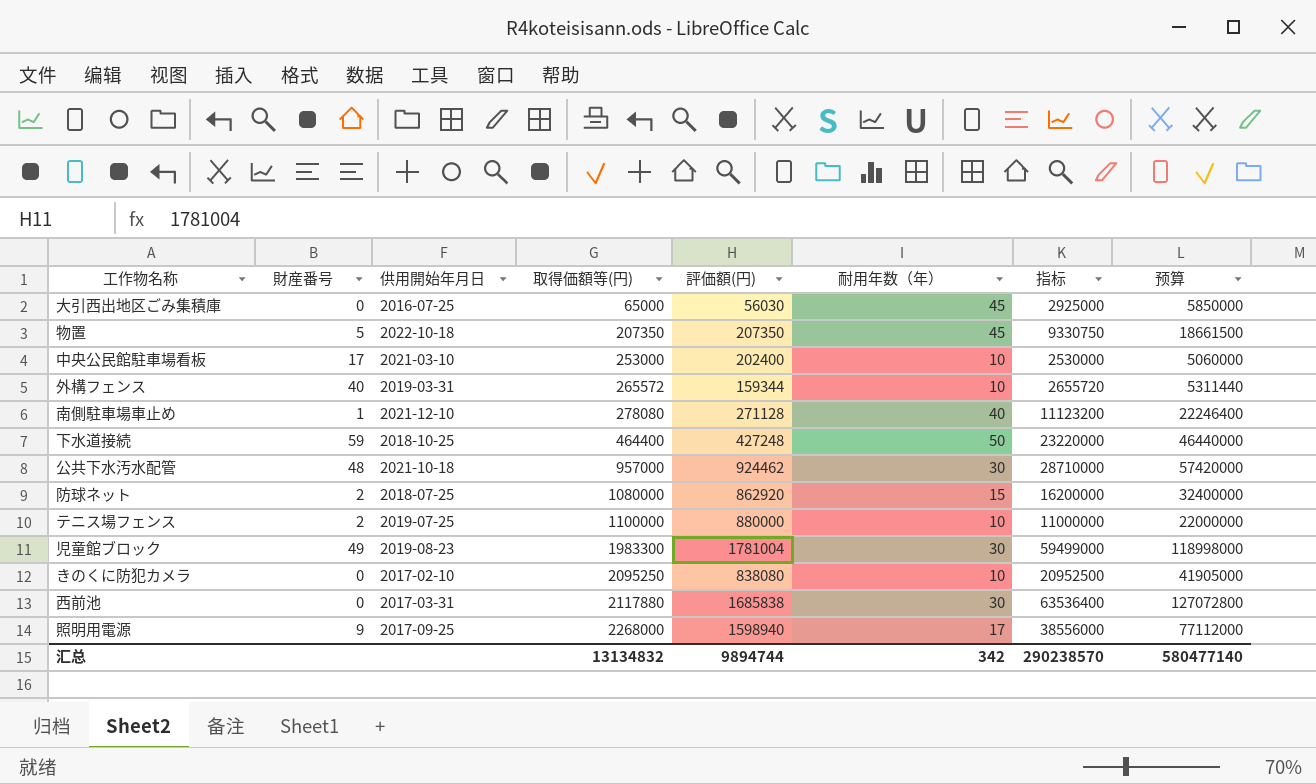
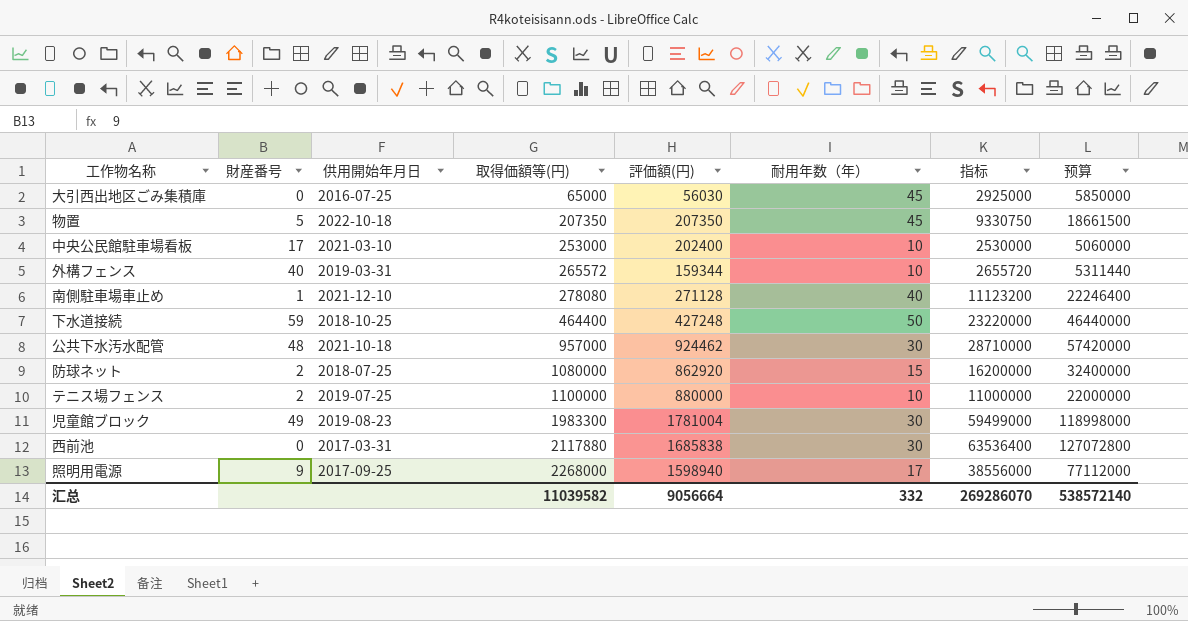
row きのくに防犯カメラ: 0 | 2017-02-10 | 2095250 | 838080 | 10 | 20952500 | 41905000 -> none
汇总 | 取得価額等(円): 13134832 -> 11039582
汇总 | 評価額(円): 9894744 -> 9056664
汇总 | 耐用年数（年）: 342 -> 332
汇总 | 指标: 290238570 -> 269286070
汇总 | 预算: 580477140 -> 538572140

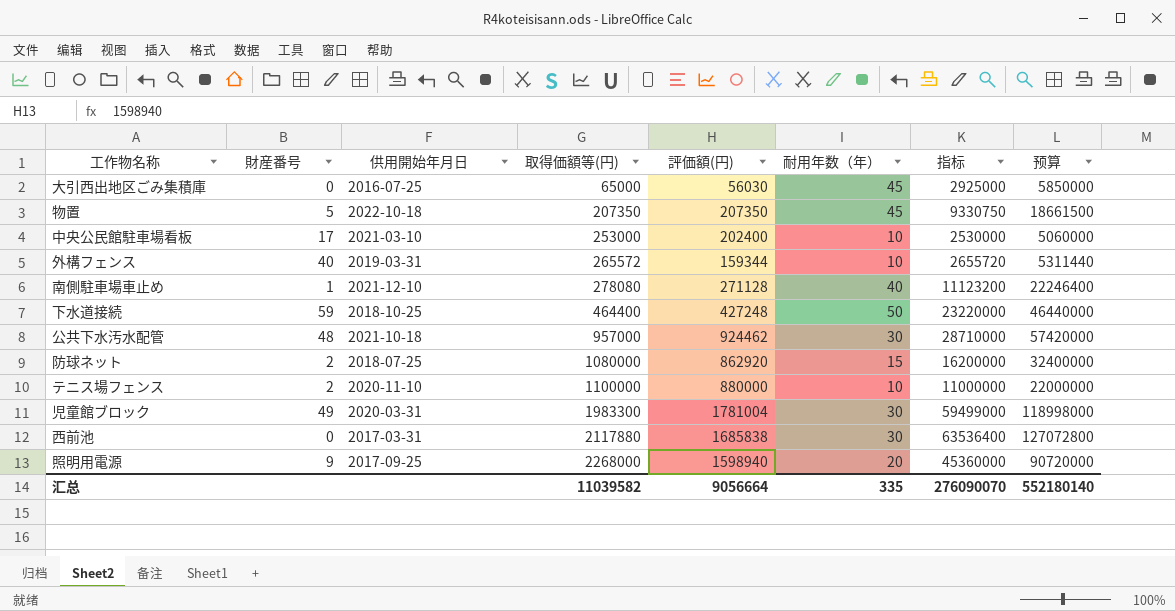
テニス場フェンス | 供用開始年月日: 2019-07-25 -> 2020-11-10
児童館ブロック | 供用開始年月日: 2019-08-23 -> 2020-03-31
照明用電源 | 耐用年数（年）: 17 -> 20
照明用電源 | 指标: 38556000 -> 45360000
照明用電源 | 预算: 77112000 -> 90720000
汇总 | 耐用年数（年）: 332 -> 335
汇总 | 指标: 269286070 -> 276090070
汇总 | 预算: 538572140 -> 552180140

